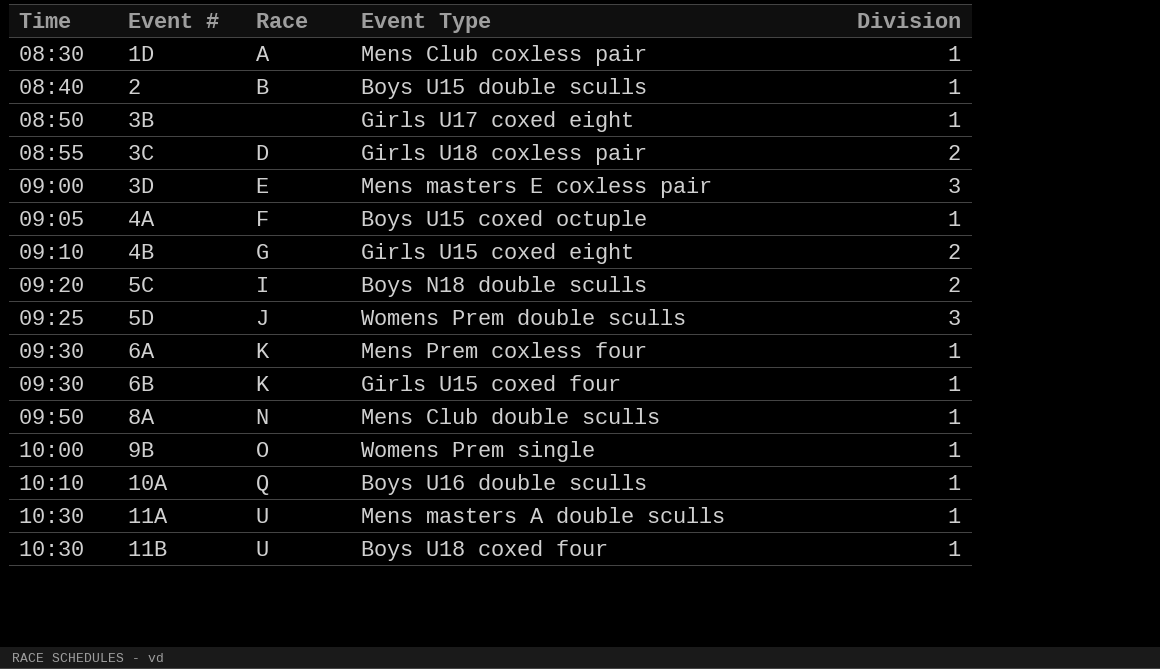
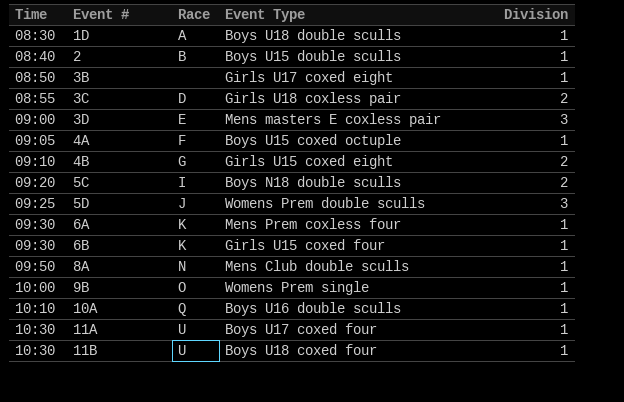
1D | Event Type: Mens Club coxless pair -> Boys U18 double sculls
11A | Event Type: Mens masters A double sculls -> Boys U17 coxed four

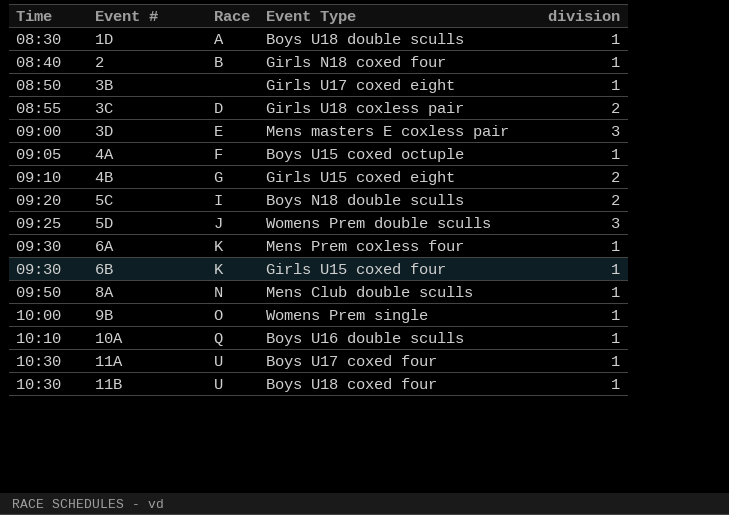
column name: Division -> division
2 | Event Type: Boys U15 double sculls -> Girls N18 coxed four

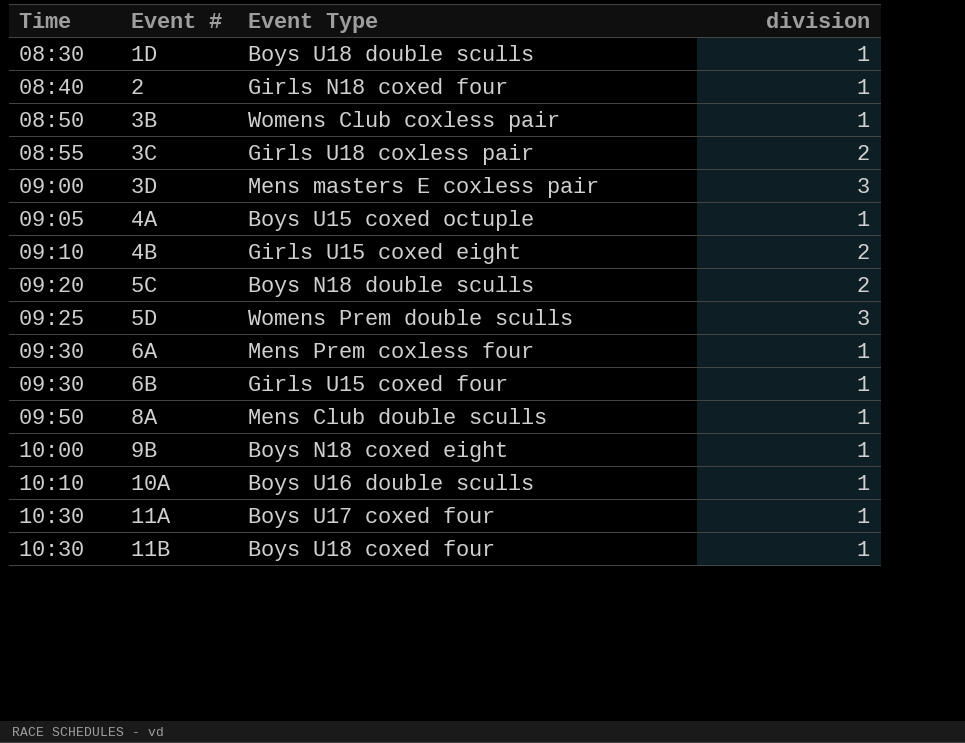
column Race | position: 3 -> none
3B | Event Type: Girls U17 coxed eight -> Womens Club coxless pair
9B | Event Type: Womens Prem single -> Boys N18 coxed eight

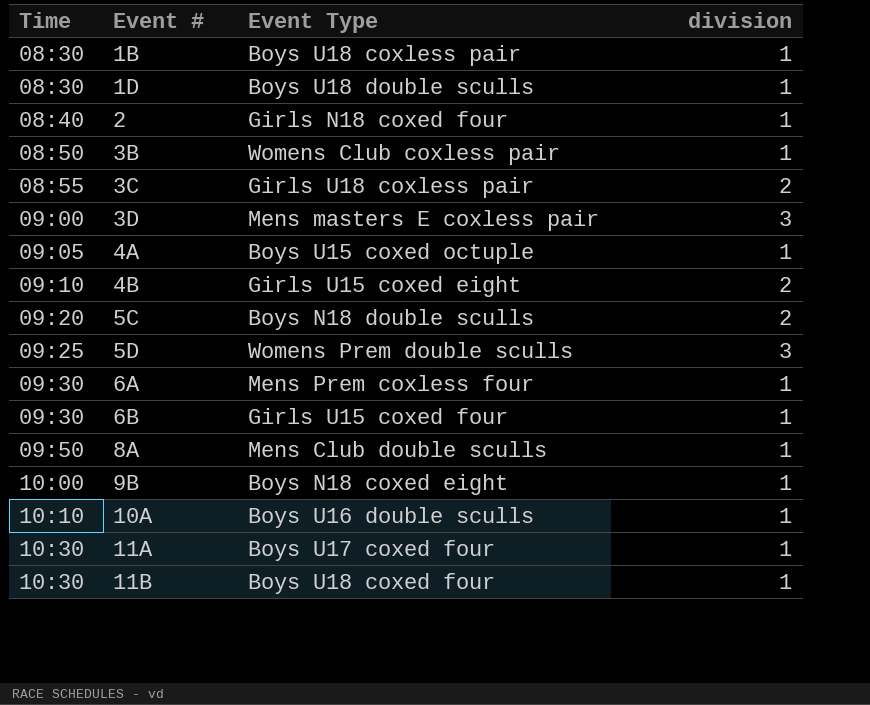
row 1B: none -> 08:30 | Boys U18 coxless pair | 1

